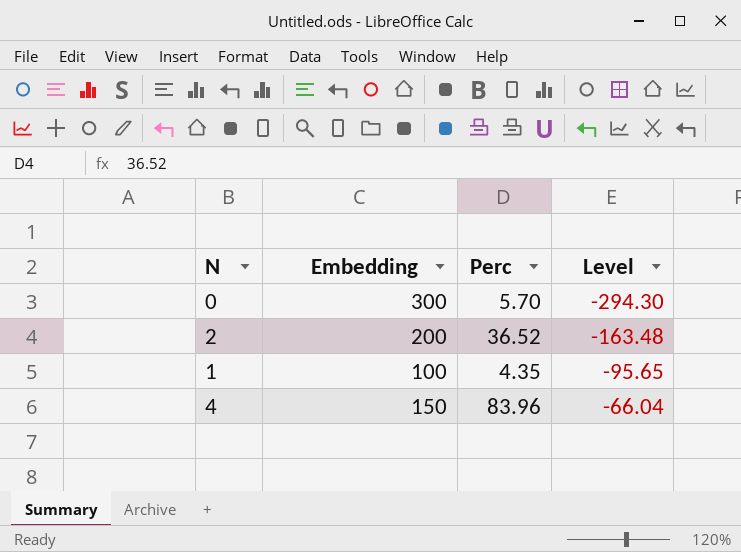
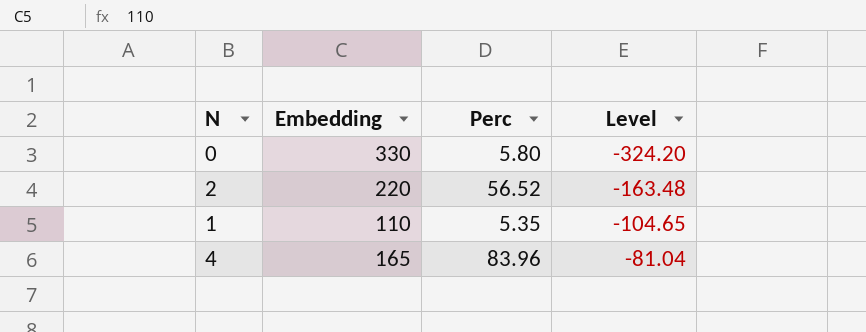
0 | Embedding: 300 -> 330
0 | Perc: 5.70 -> 5.80
0 | Level: -294.30 -> -324.20
2 | Embedding: 200 -> 220
2 | Perc: 36.52 -> 56.52
1 | Embedding: 100 -> 110
1 | Perc: 4.35 -> 5.35
1 | Level: -95.65 -> -104.65
4 | Embedding: 150 -> 165
4 | Level: -66.04 -> -81.04

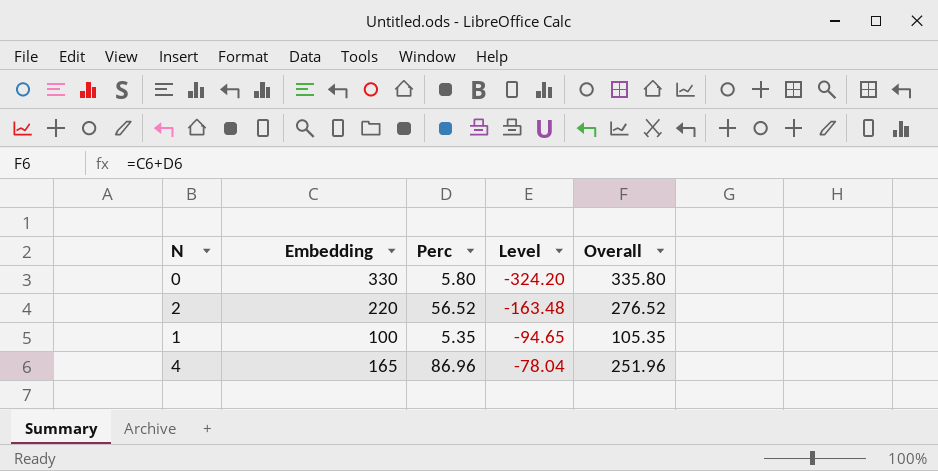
column Overall | formula: none -> [Embedding] + [Perc]
1 | Embedding: 110 -> 100
1 | Level: -104.65 -> -94.65
4 | Perc: 83.96 -> 86.96
4 | Level: -81.04 -> -78.04

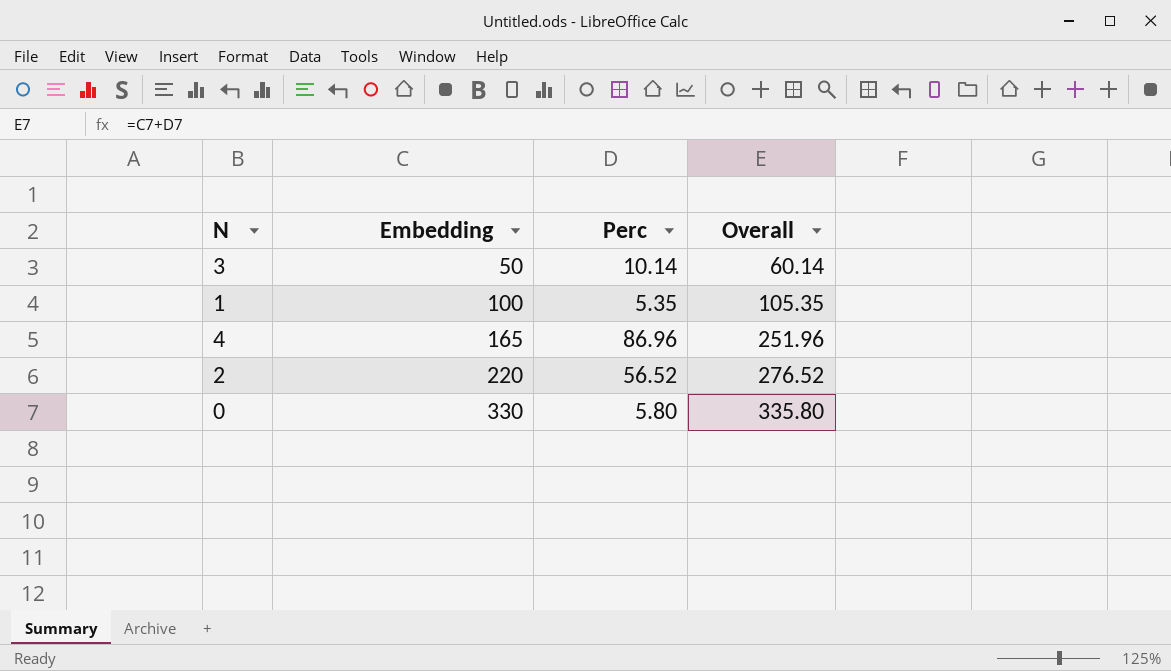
row order: Level ascending -> Embedding ascending
column Level | formula: [Perc] - [Embedding] -> none
row 3: none -> 50 | 10.14 | 60.14

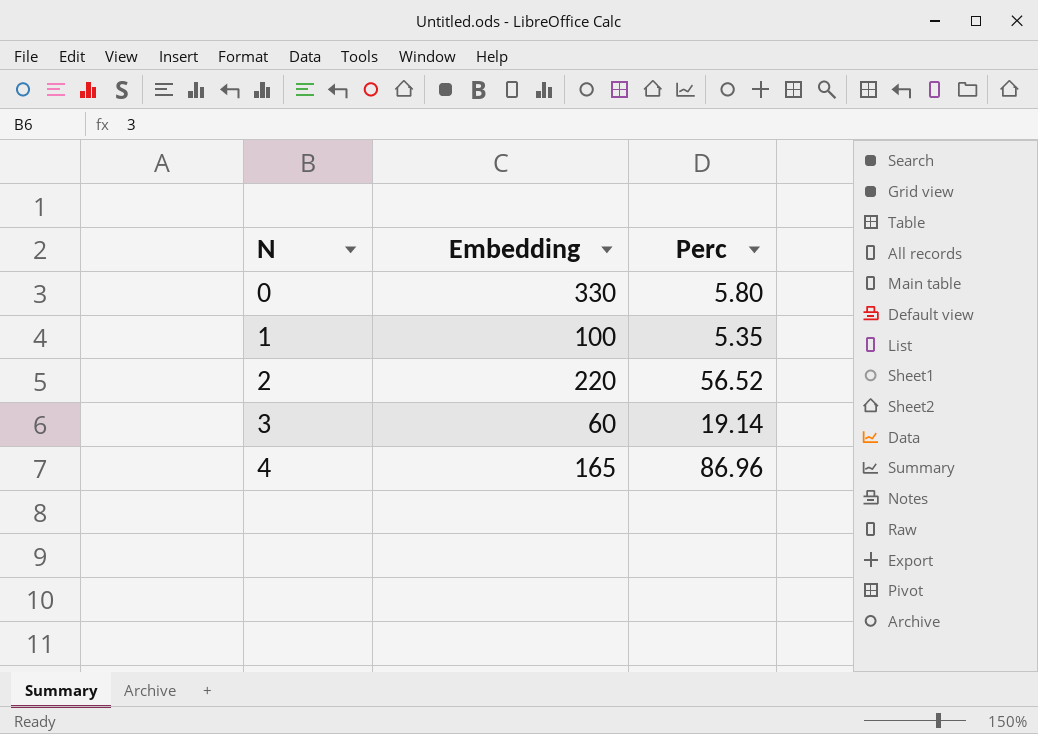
row order: Embedding ascending -> N ascending
column Overall | formula: [Embedding] + [Perc] -> none
3 | Embedding: 50 -> 60
3 | Perc: 10.14 -> 19.14

